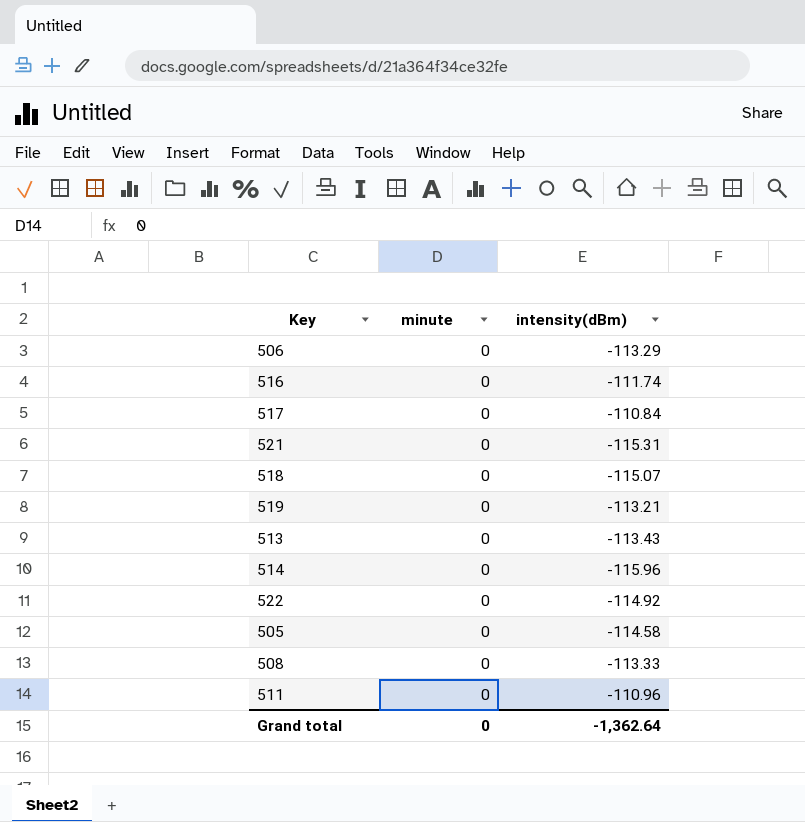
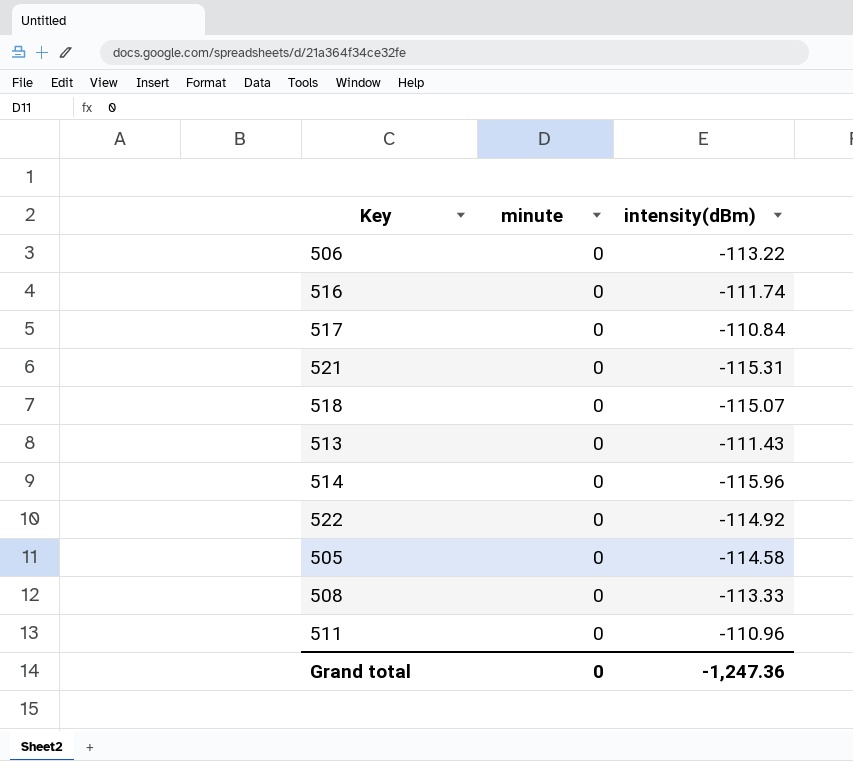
row 519: 0 | -113.21 -> none
506 | intensity(dBm): -113.29 -> -113.22
513 | intensity(dBm): -113.43 -> -111.43
Grand total | intensity(dBm): -1,362.64 -> -1,247.36

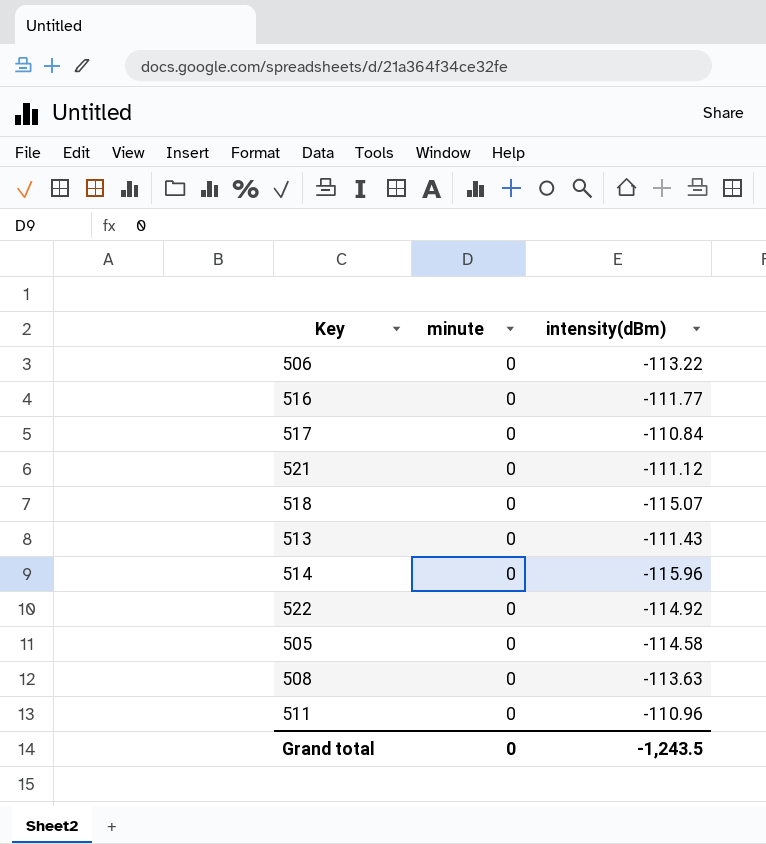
516 | intensity(dBm): -111.74 -> -111.77
521 | intensity(dBm): -115.31 -> -111.12
508 | intensity(dBm): -113.33 -> -113.63
Grand total | intensity(dBm): -1,247.36 -> -1,243.5

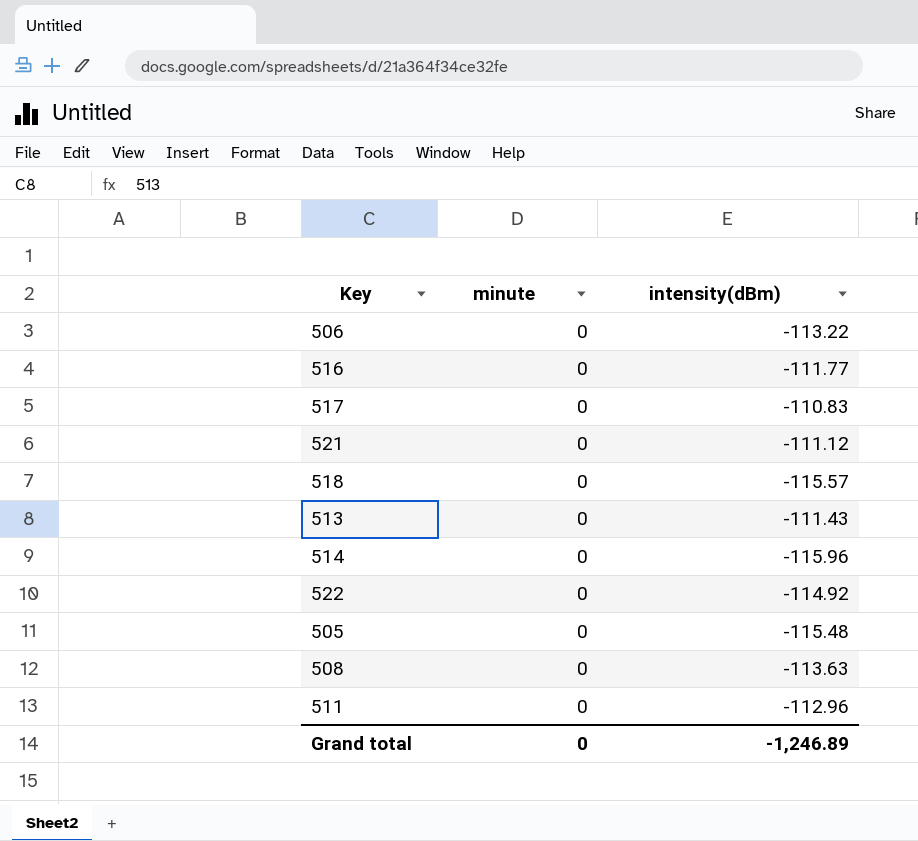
517 | intensity(dBm): -110.84 -> -110.83
518 | intensity(dBm): -115.07 -> -115.57
505 | intensity(dBm): -114.58 -> -115.48
511 | intensity(dBm): -110.96 -> -112.96
Grand total | intensity(dBm): -1,243.5 -> -1,246.89

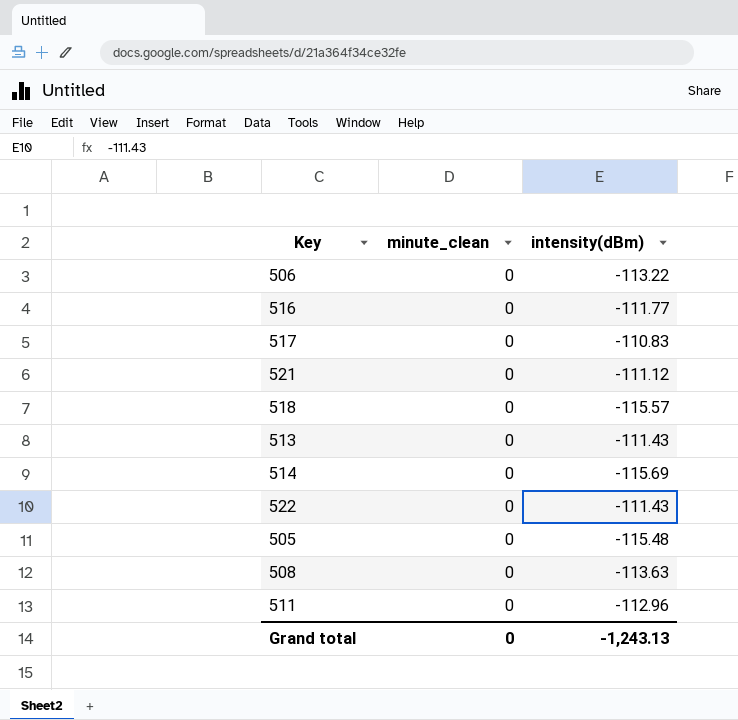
column name: minute -> minute_clean
514 | intensity(dBm): -115.96 -> -115.69
522 | intensity(dBm): -114.92 -> -111.43
Grand total | intensity(dBm): -1,246.89 -> -1,243.13

